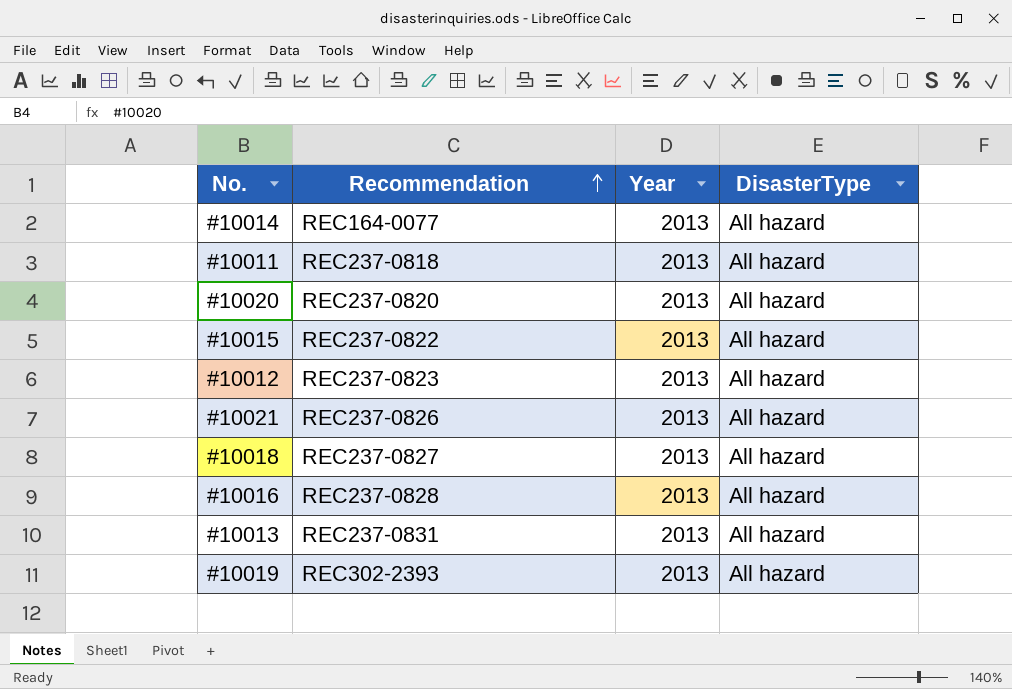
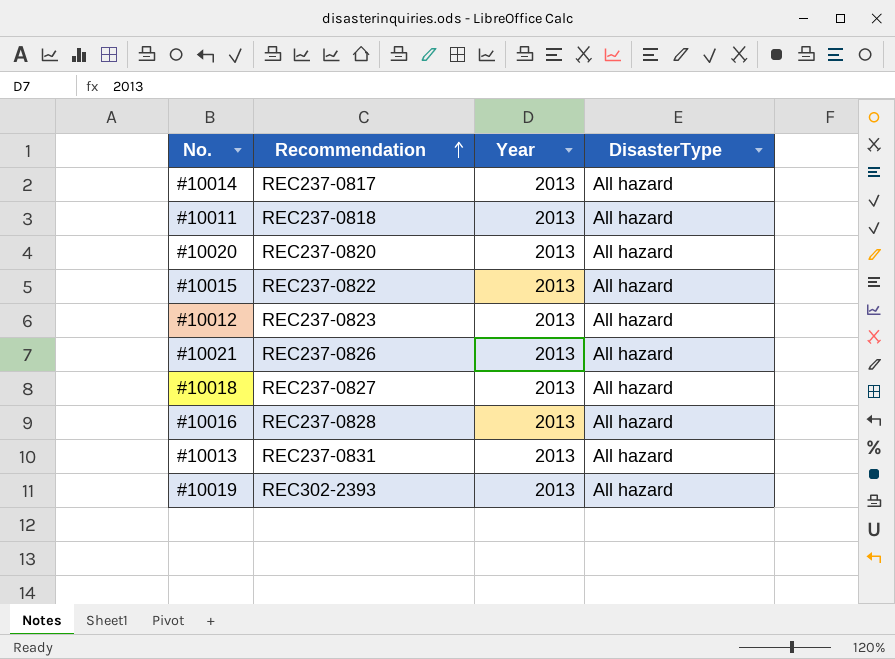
#10014 | Recommendation: REC164-0077 -> REC237-0817

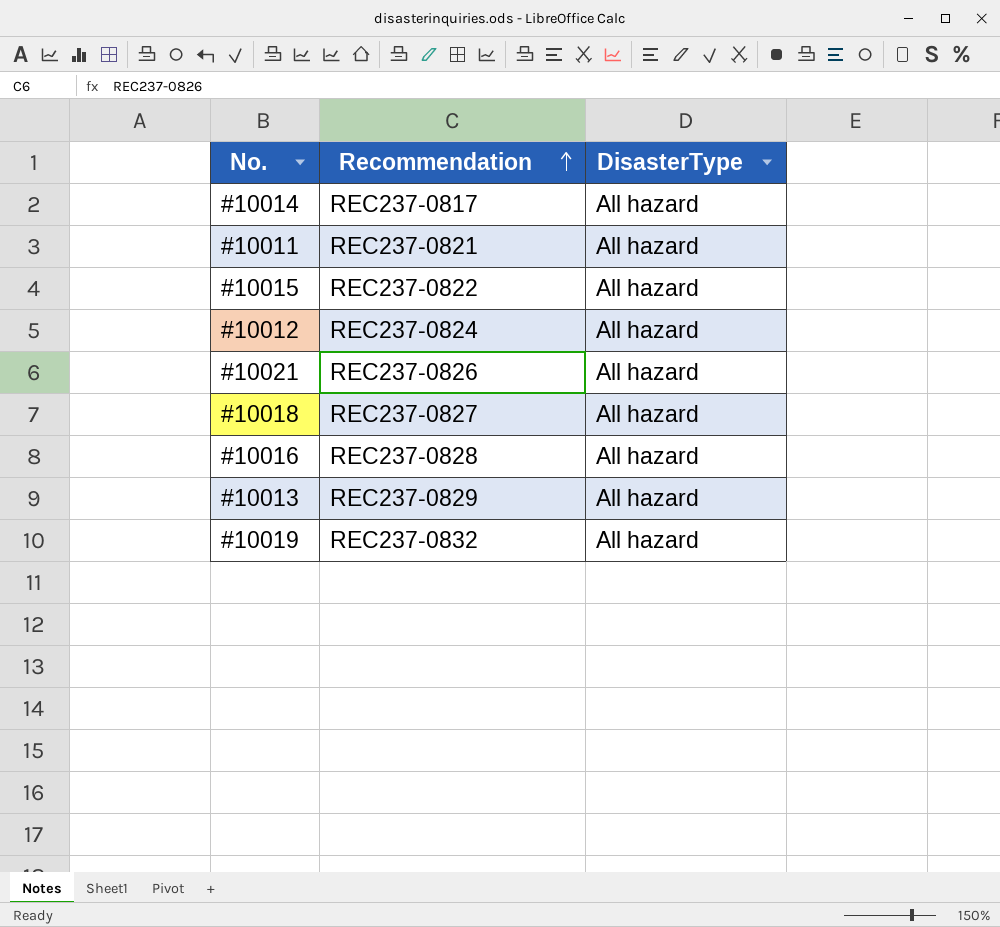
column Year | position: 3 -> none
row #10020: REC237-0820 | 2013 | All hazard -> none
#10011 | Recommendation: REC237-0818 -> REC237-0821
#10012 | Recommendation: REC237-0823 -> REC237-0824
#10013 | Recommendation: REC237-0831 -> REC237-0829
#10019 | Recommendation: REC302-2393 -> REC237-0832

